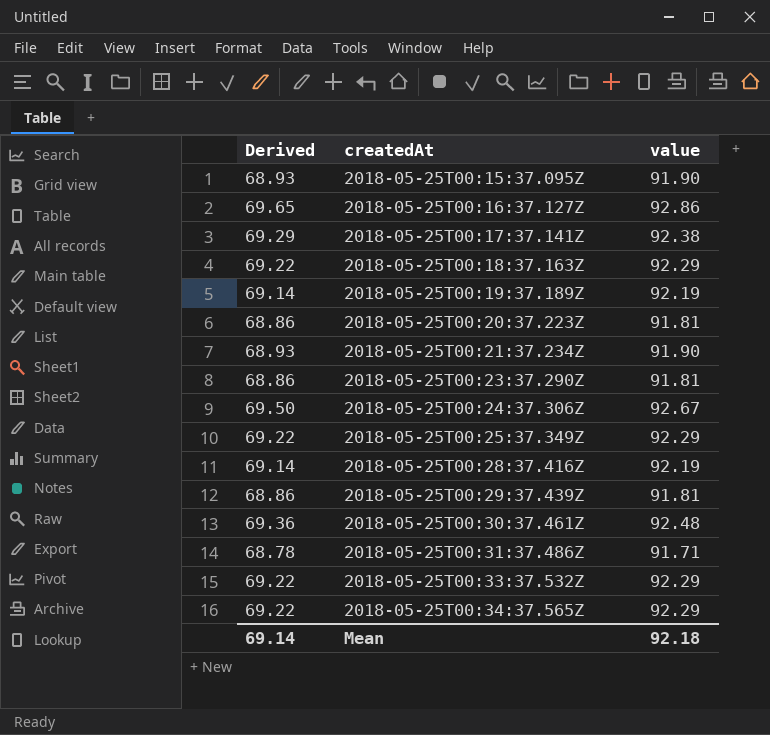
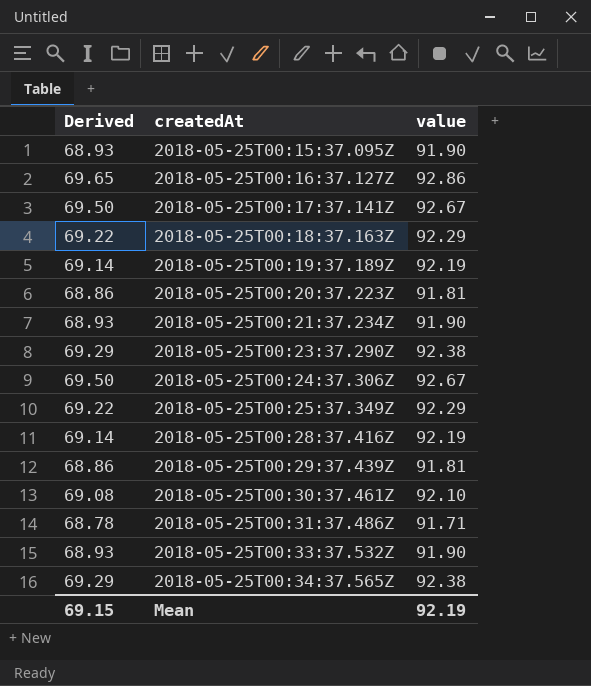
2018-05-25T00:17:37.141Z | Derived: 69.29 -> 69.50
2018-05-25T00:17:37.141Z | value: 92.38 -> 92.67
2018-05-25T00:23:37.290Z | Derived: 68.86 -> 69.29
2018-05-25T00:23:37.290Z | value: 91.81 -> 92.38
2018-05-25T00:30:37.461Z | Derived: 69.36 -> 69.08
2018-05-25T00:30:37.461Z | value: 92.48 -> 92.10
2018-05-25T00:33:37.532Z | Derived: 69.22 -> 68.93
2018-05-25T00:33:37.532Z | value: 92.29 -> 91.90
2018-05-25T00:34:37.565Z | Derived: 69.22 -> 69.29
2018-05-25T00:34:37.565Z | value: 92.29 -> 92.38
Mean | Derived: 69.14 -> 69.15
Mean | value: 92.18 -> 92.19

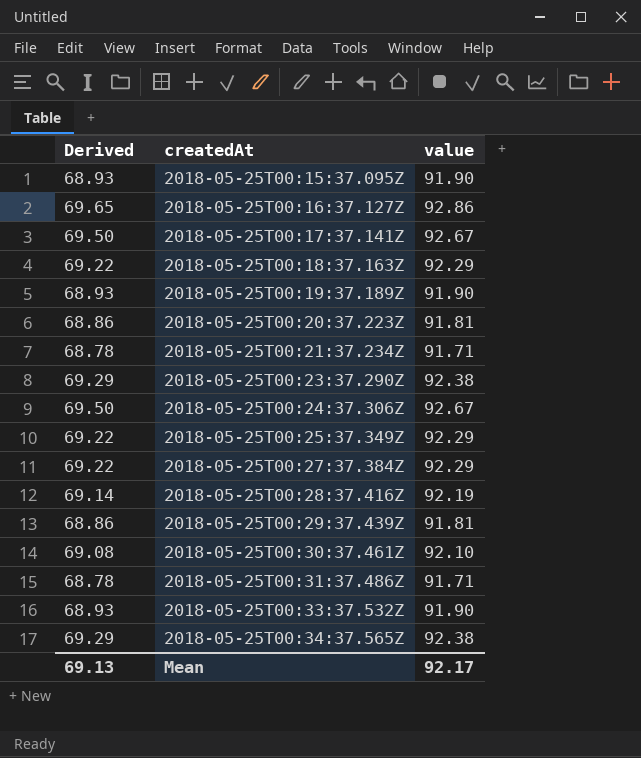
2018-05-25T00:19:37.189Z | Derived: 69.14 -> 68.93
2018-05-25T00:19:37.189Z | value: 92.19 -> 91.90
2018-05-25T00:21:37.234Z | Derived: 68.93 -> 68.78
2018-05-25T00:21:37.234Z | value: 91.90 -> 91.71
row 2018-05-25T00:27:37.384Z: none -> 69.22 | 92.29
Mean | Derived: 69.15 -> 69.13
Mean | value: 92.19 -> 92.17

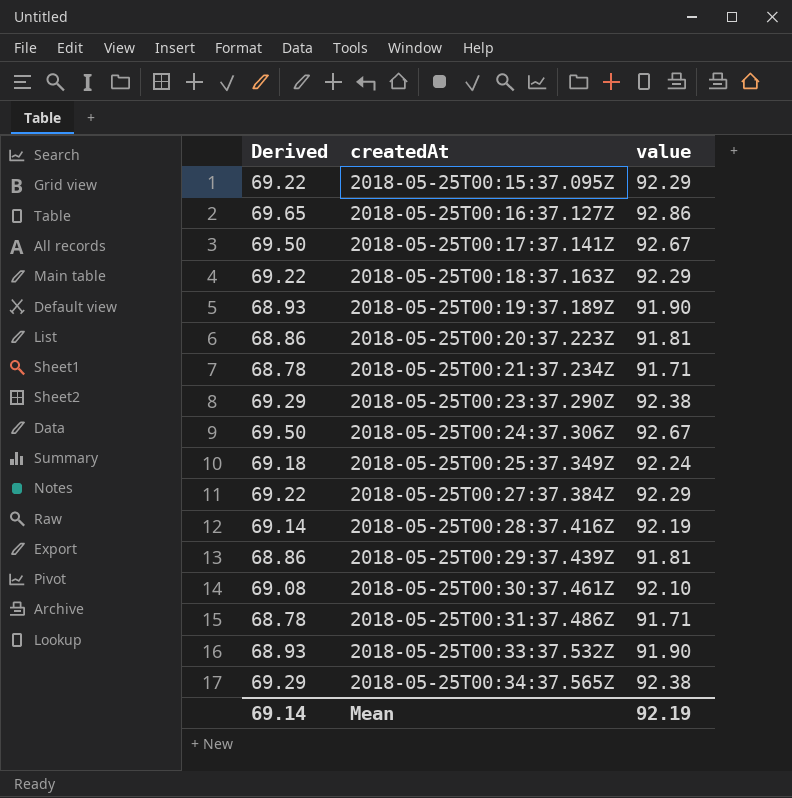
2018-05-25T00:15:37.095Z | Derived: 68.93 -> 69.22
2018-05-25T00:15:37.095Z | value: 91.90 -> 92.29
2018-05-25T00:25:37.349Z | Derived: 69.22 -> 69.18
2018-05-25T00:25:37.349Z | value: 92.29 -> 92.24
Mean | Derived: 69.13 -> 69.14
Mean | value: 92.17 -> 92.19

